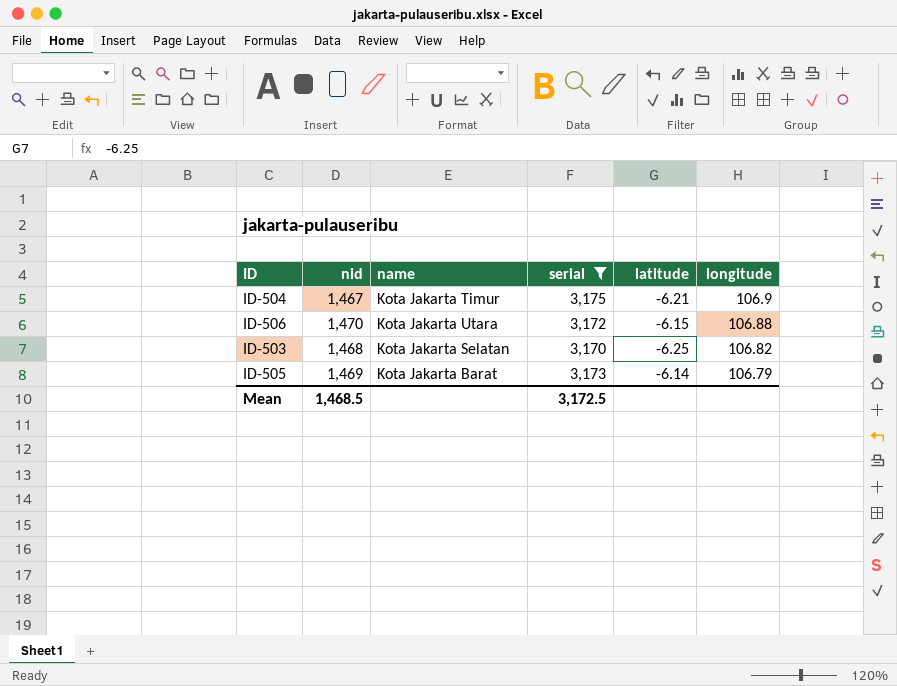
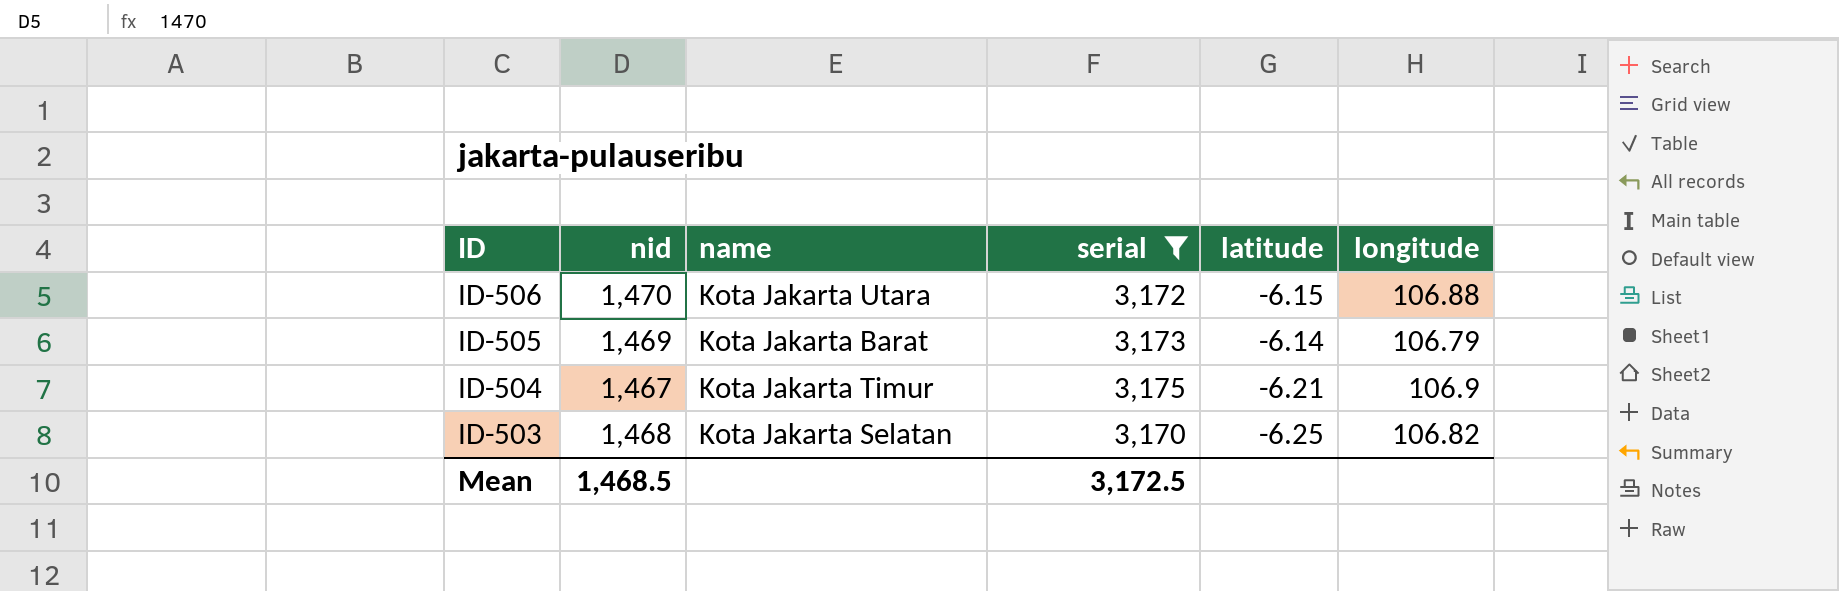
row order: longitude descending -> ID descending

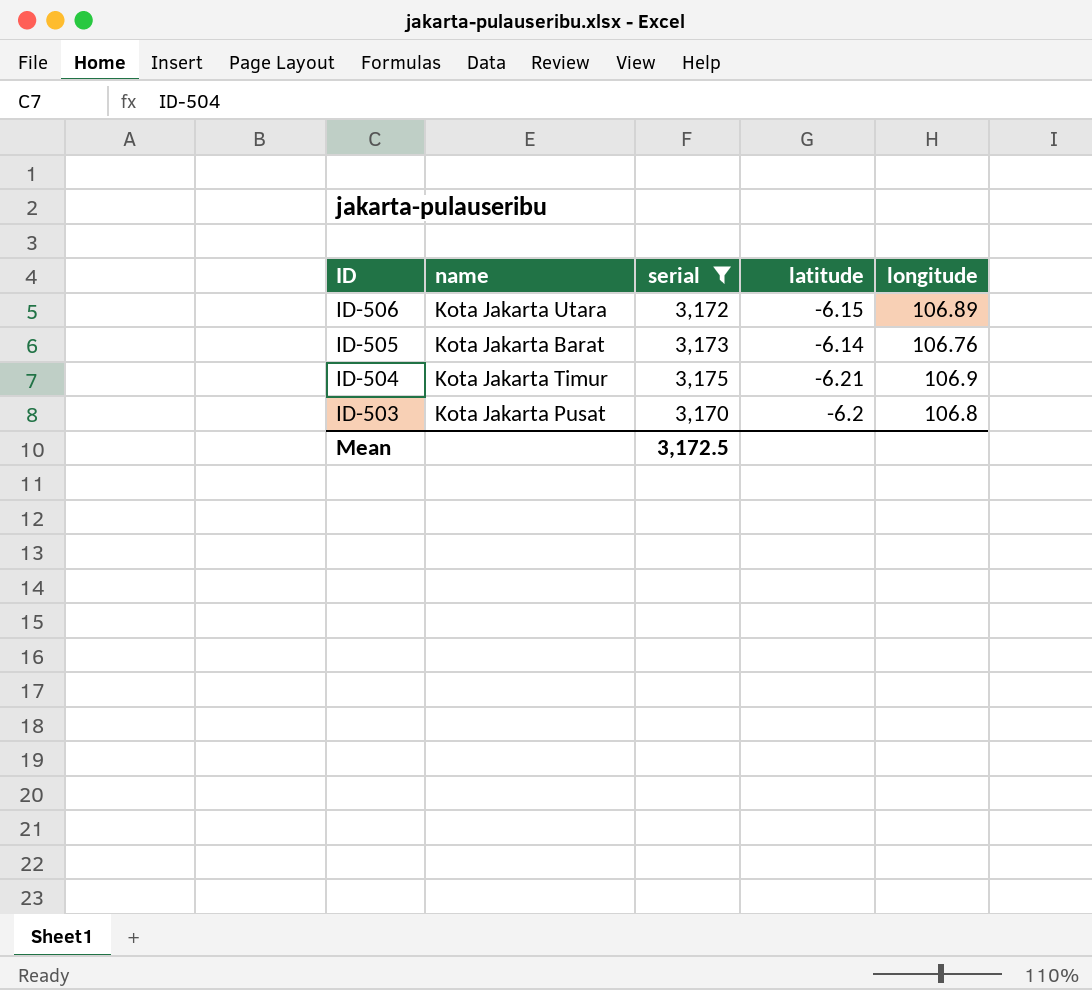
column nid | position: 2 -> none
ID-506 | longitude: 106.88 -> 106.89
ID-505 | longitude: 106.79 -> 106.76
ID-503 | name: Kota Jakarta Selatan -> Kota Jakarta Pusat
ID-503 | latitude: -6.25 -> -6.2
ID-503 | longitude: 106.82 -> 106.8

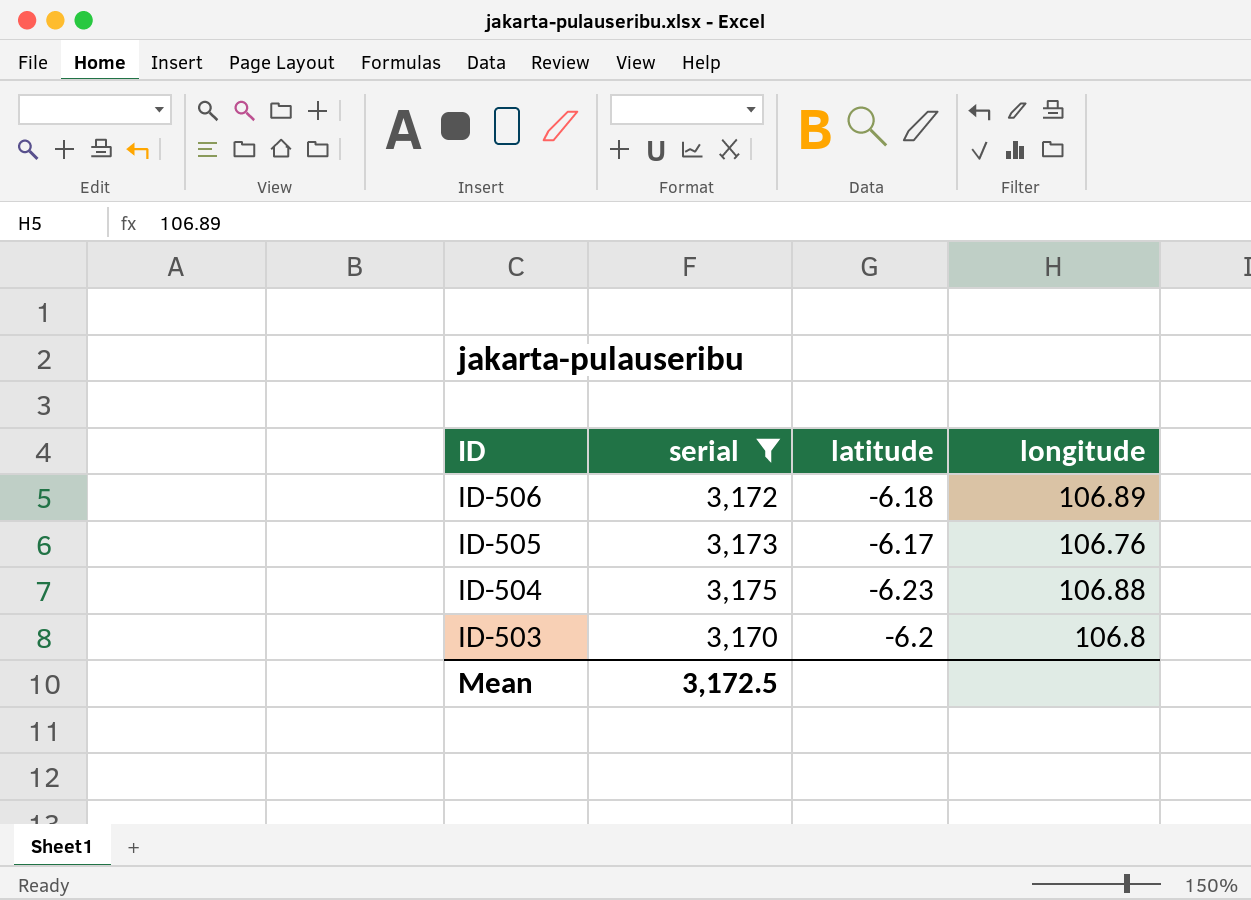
column name | position: 2 -> none
ID-506 | latitude: -6.15 -> -6.18
ID-505 | latitude: -6.14 -> -6.17
ID-504 | latitude: -6.21 -> -6.23
ID-504 | longitude: 106.9 -> 106.88

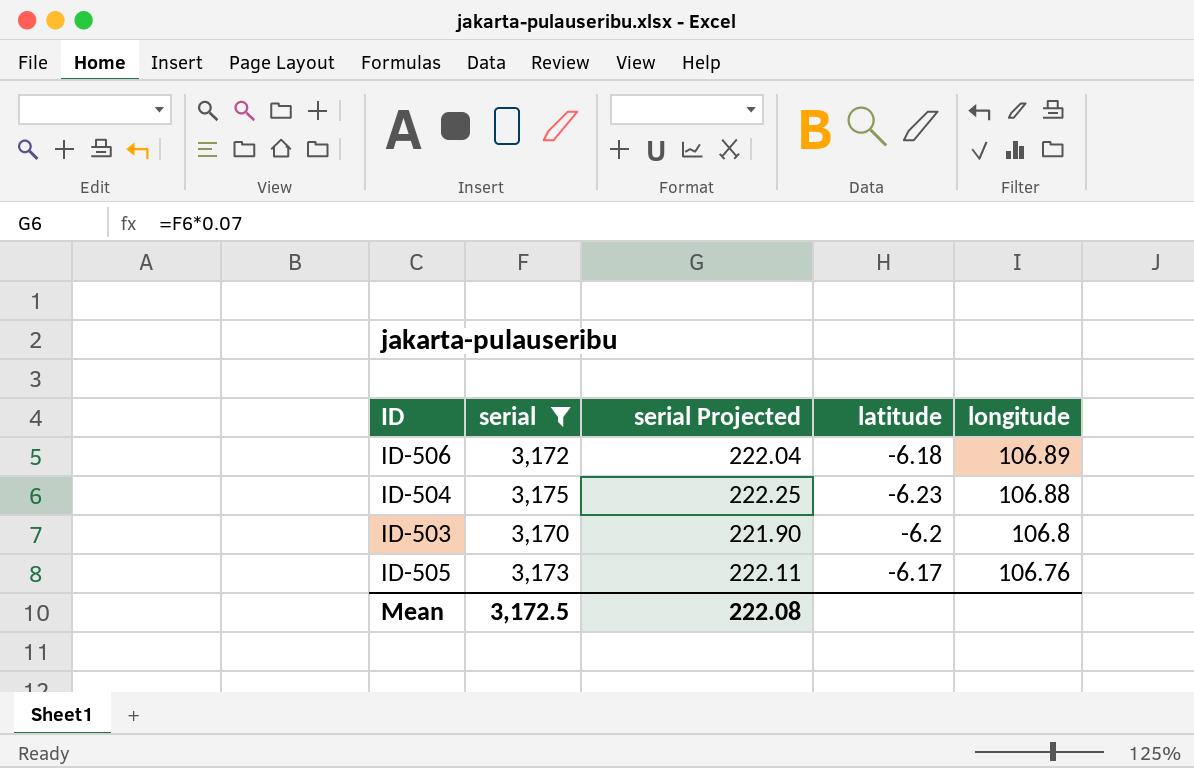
row order: ID descending -> longitude descending
column serial Projected | formula: none -> [serial] * 0.07

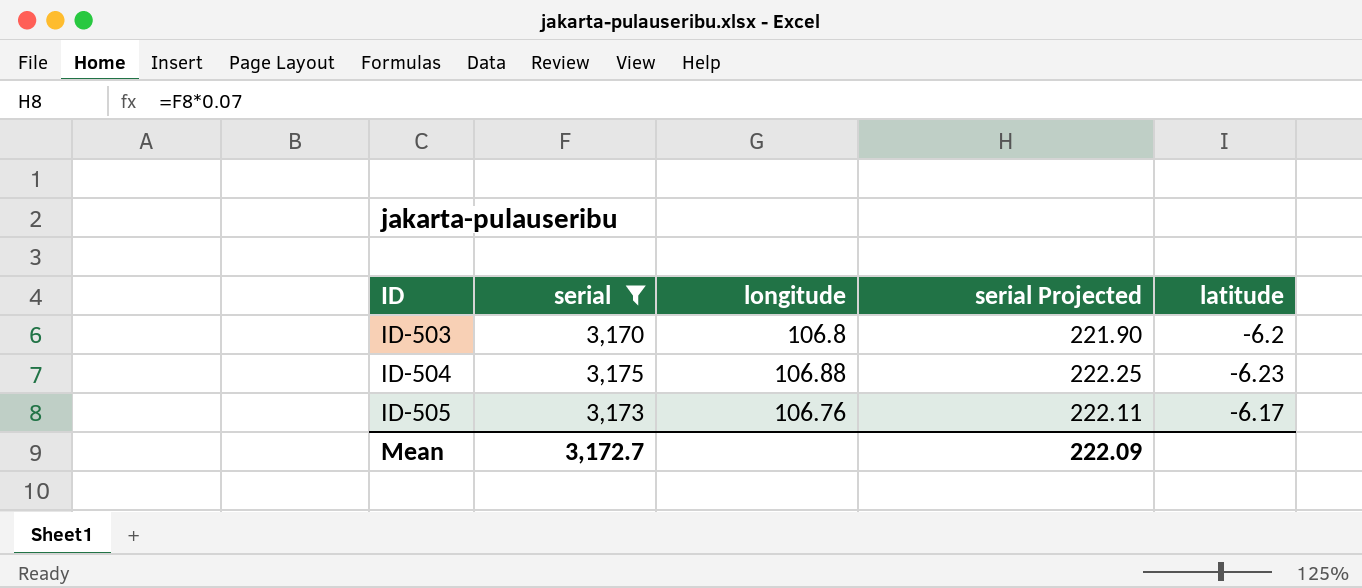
row order: longitude descending -> ID ascending
column longitude | position: 5 -> 3
row ID-506: 3,172 | 222.04 | -6.18 | 106.89 -> none
Mean | serial: 3,172.5 -> 3,172.7
Mean | serial Projected: 222.08 -> 222.09

